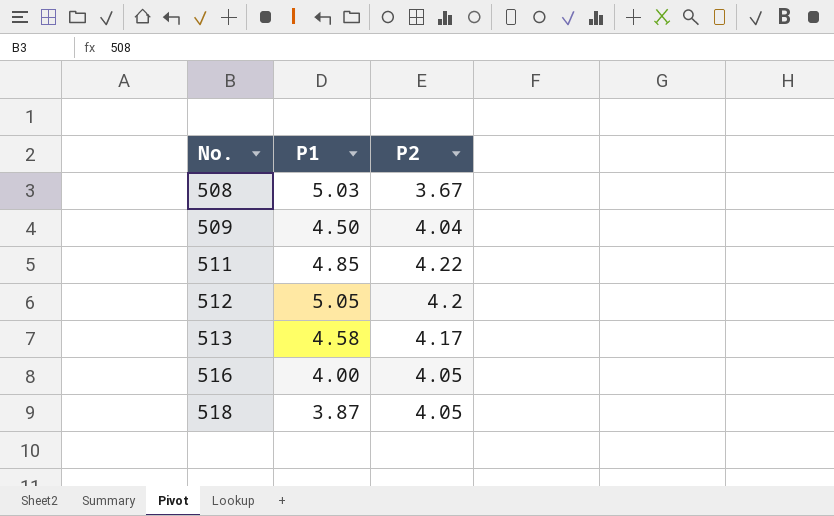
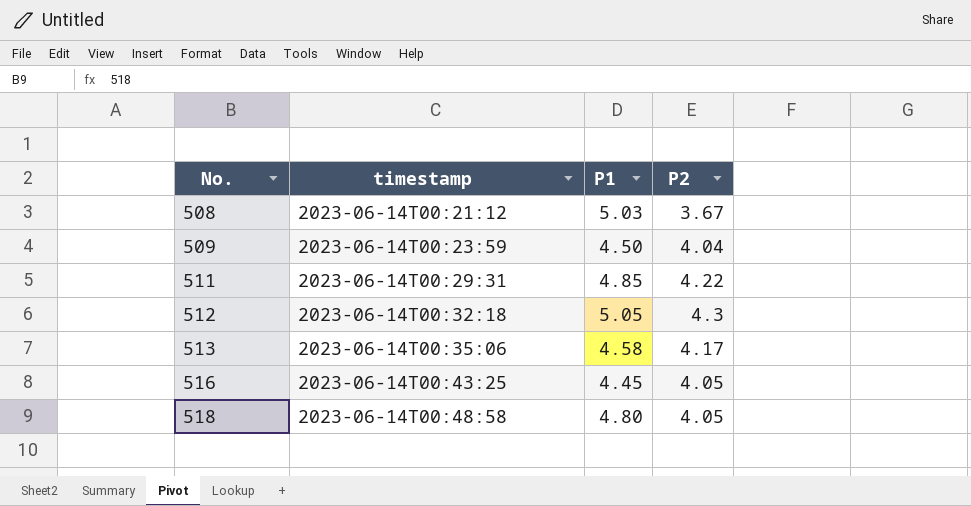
column timestamp | position: none -> 2
512 | P2: 4.2 -> 4.3
516 | P1: 4.00 -> 4.45
518 | P1: 3.87 -> 4.80

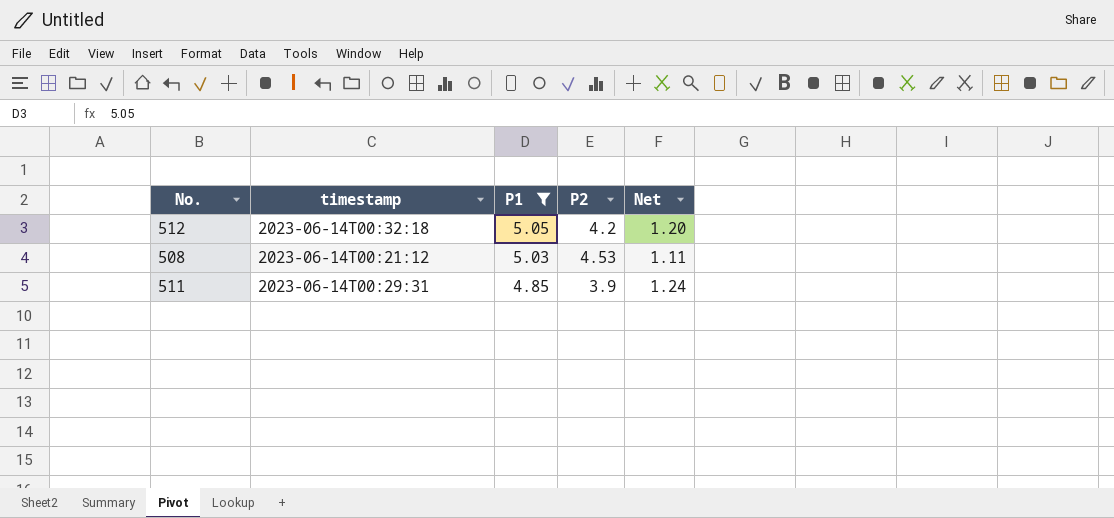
filter: none -> P1 >= 4.85
row order: No. ascending -> P1 descending
column Net | formula: none -> [P1] / [P2]
512 | P2: 4.3 -> 4.2
508 | P2: 3.67 -> 4.53
511 | P2: 4.22 -> 3.9

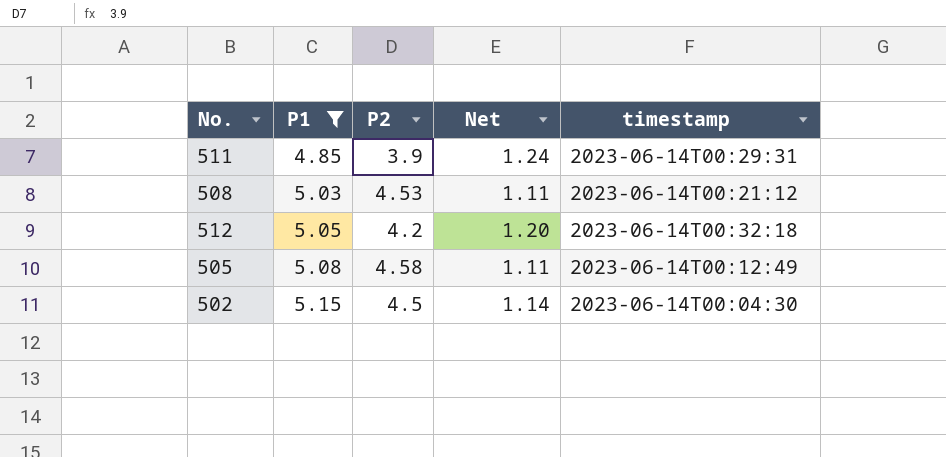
row order: P1 descending -> P1 ascending
column timestamp | position: 2 -> 5
row 505: none -> 5.08 | 4.58 | 1.11 | 2023-06-14T00:12:49
row 502: none -> 5.15 | 4.5 | 1.14 | 2023-06-14T00:04:30

